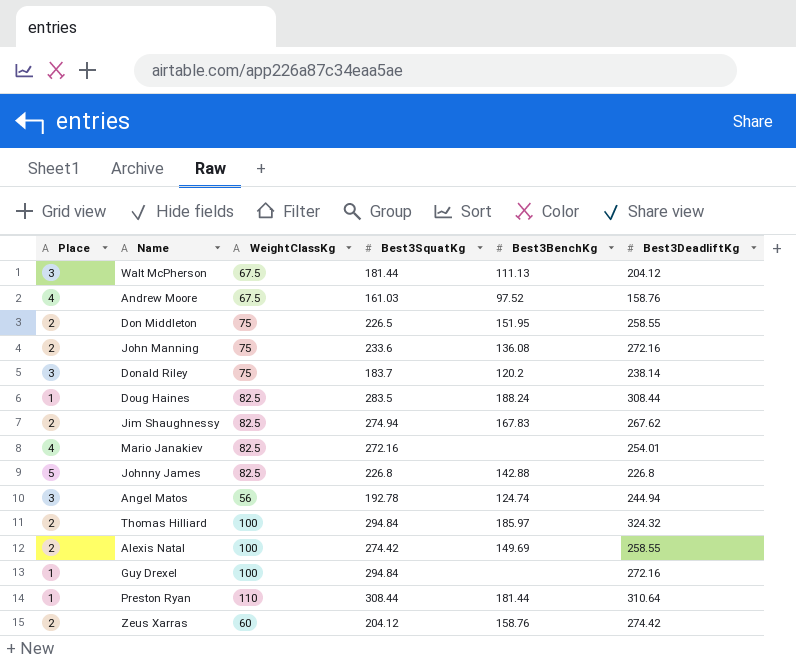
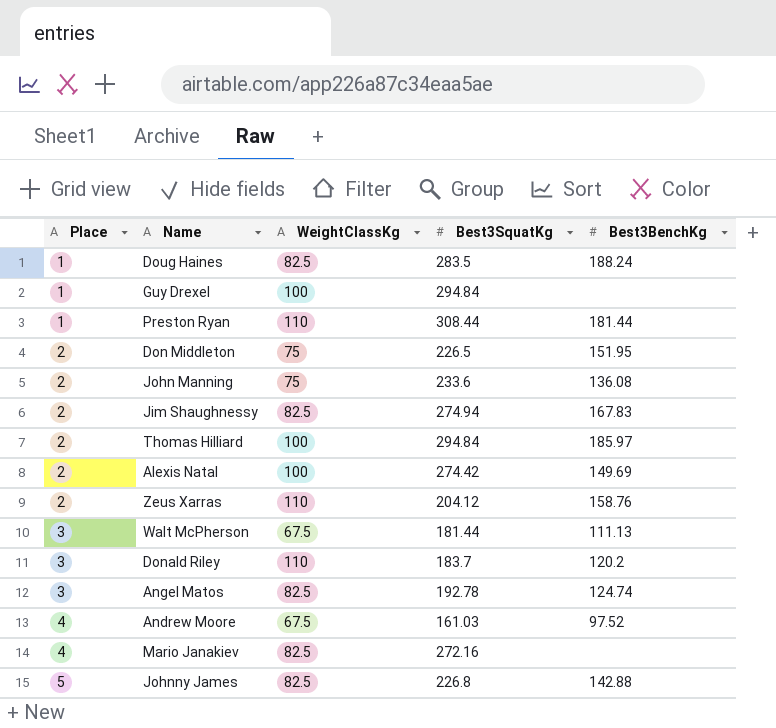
row order: none -> Place ascending
column Best3DeadliftKg | position: 6 -> none
Zeus Xarras | WeightClassKg: 60 -> 110
Donald Riley | WeightClassKg: 75 -> 110
Angel Matos | WeightClassKg: 56 -> 82.5

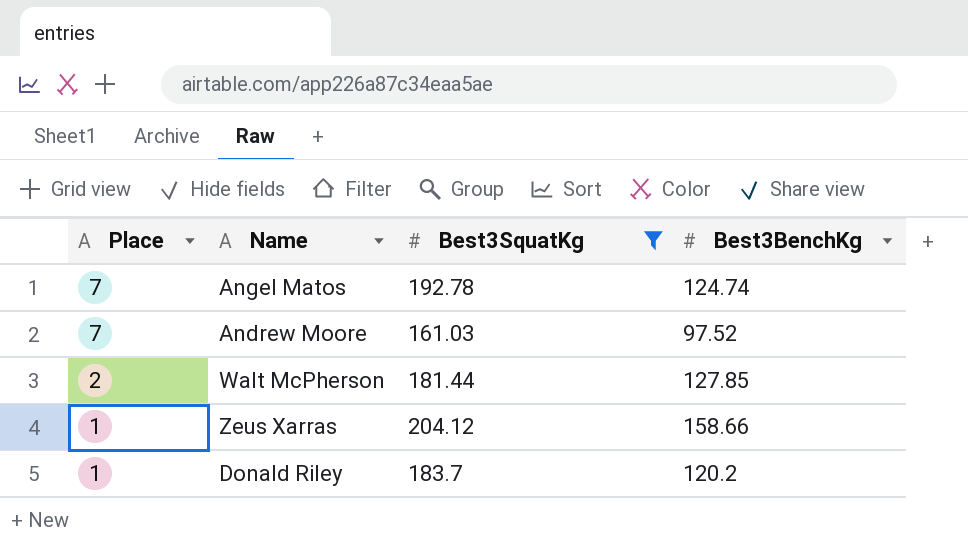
filter: none -> Best3SquatKg <= 204.12
row order: Place ascending -> Place descending
column WeightClassKg | position: 3 -> none
Angel Matos | Place: 3 -> 7
Andrew Moore | Place: 4 -> 7
Walt McPherson | Place: 3 -> 2
Walt McPherson | Best3BenchKg: 111.13 -> 127.85
Zeus Xarras | Place: 2 -> 1
Zeus Xarras | Best3BenchKg: 158.76 -> 158.66
Donald Riley | Place: 3 -> 1

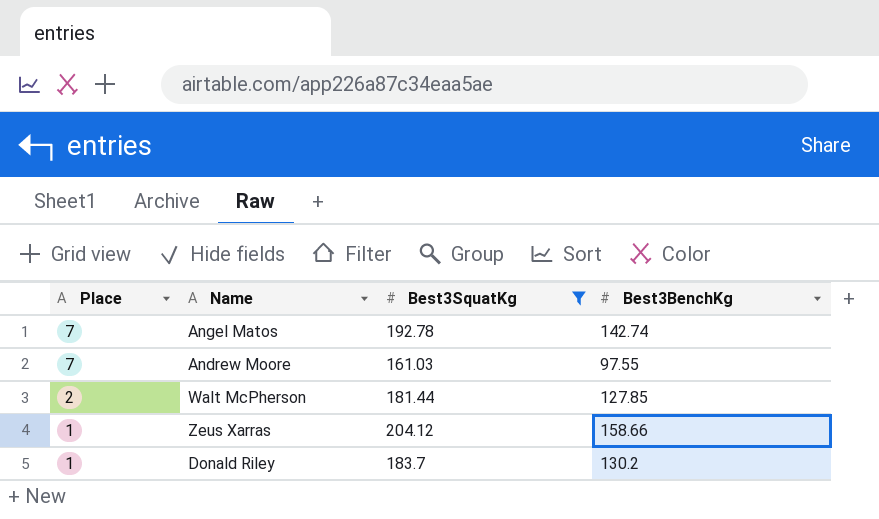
Angel Matos | Best3BenchKg: 124.74 -> 142.74
Andrew Moore | Best3BenchKg: 97.52 -> 97.55
Donald Riley | Best3BenchKg: 120.2 -> 130.2

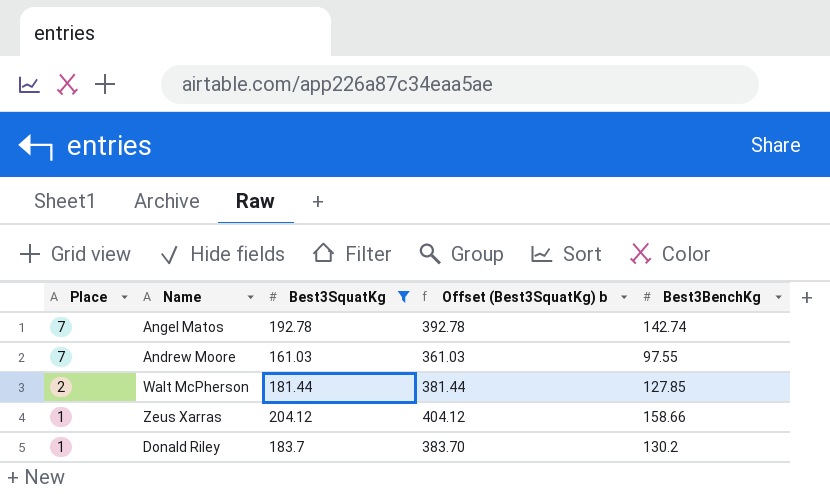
column Offset (Best3SquatKg) b | formula: none -> [Best3SquatKg] + 200

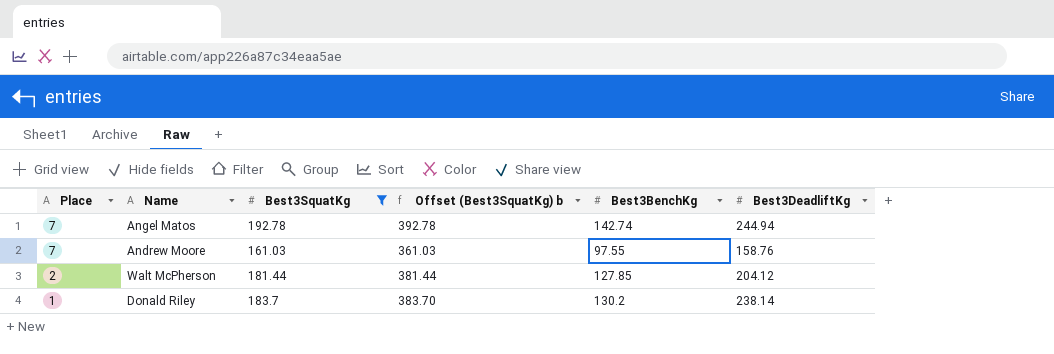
column Best3DeadliftKg | position: none -> 6
row Zeus Xarras: 1 | 204.12 | 404.12 | 158.66 -> none

